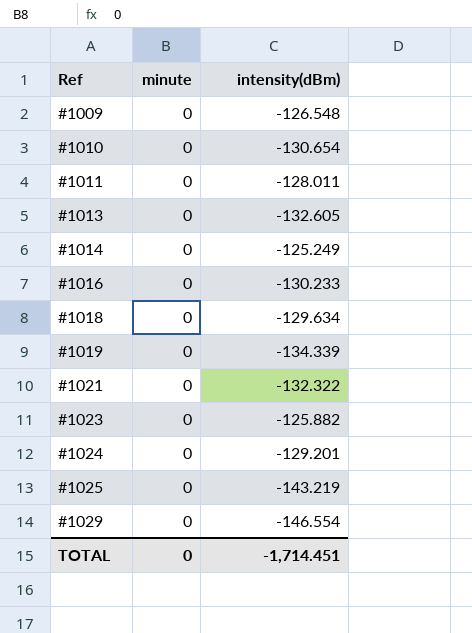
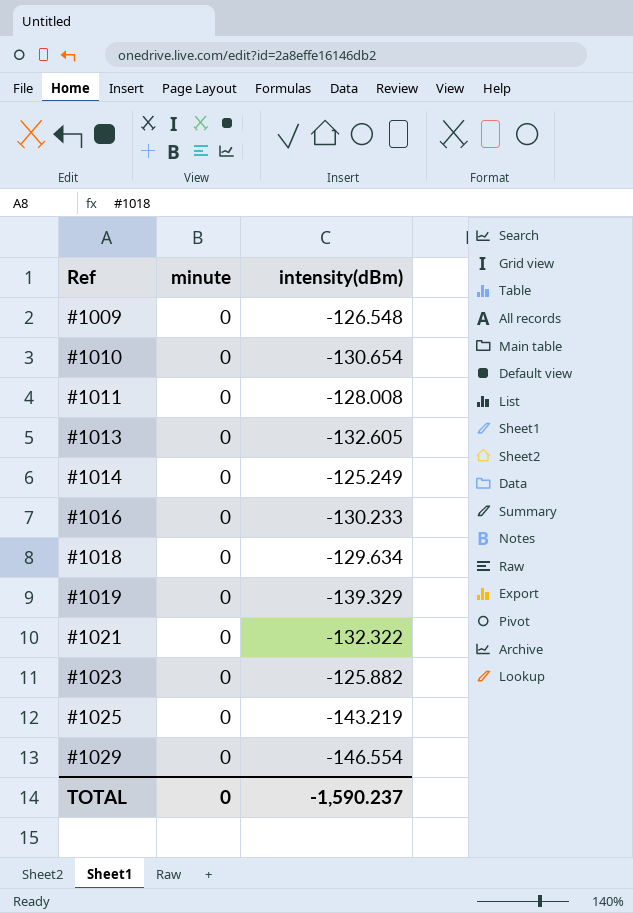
row #1024: 0 | -129.201 -> none
#1011 | intensity(dBm): -128.011 -> -128.008
#1019 | intensity(dBm): -134.339 -> -139.329
TOTAL | intensity(dBm): -1,714.451 -> -1,590.237

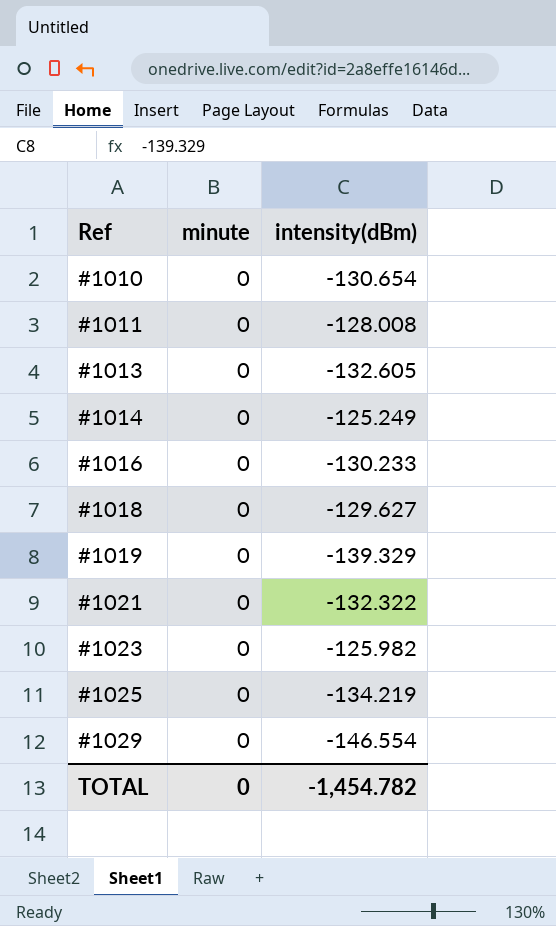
row #1009: 0 | -126.548 -> none
#1018 | intensity(dBm): -129.634 -> -129.627
#1023 | intensity(dBm): -125.882 -> -125.982
#1025 | intensity(dBm): -143.219 -> -134.219
TOTAL | intensity(dBm): -1,590.237 -> -1,454.782

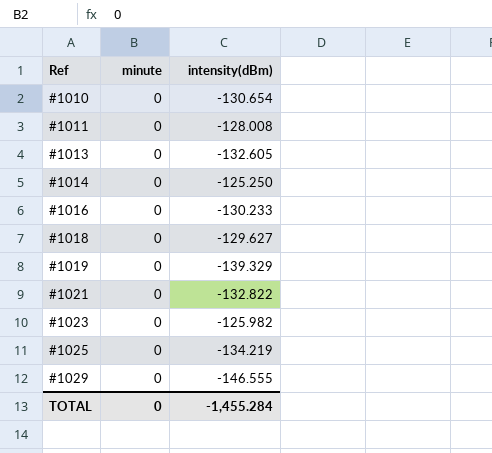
#1014 | intensity(dBm): -125.249 -> -125.250
#1021 | intensity(dBm): -132.322 -> -132.822
#1029 | intensity(dBm): -146.554 -> -146.555
TOTAL | intensity(dBm): -1,454.782 -> -1,455.284

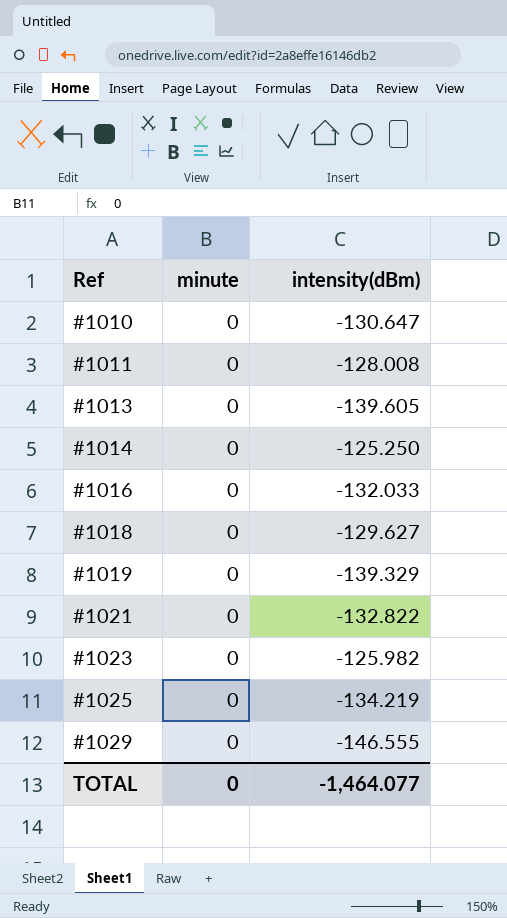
#1010 | intensity(dBm): -130.654 -> -130.647
#1013 | intensity(dBm): -132.605 -> -139.605
#1016 | intensity(dBm): -130.233 -> -132.033
TOTAL | intensity(dBm): -1,455.284 -> -1,464.077

